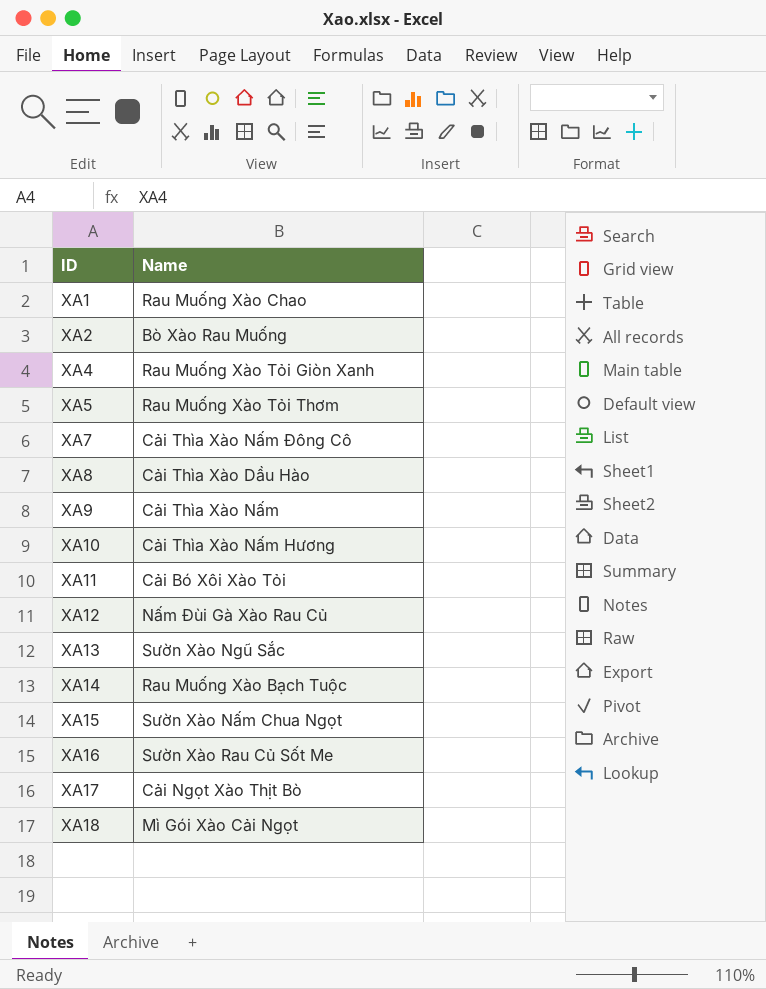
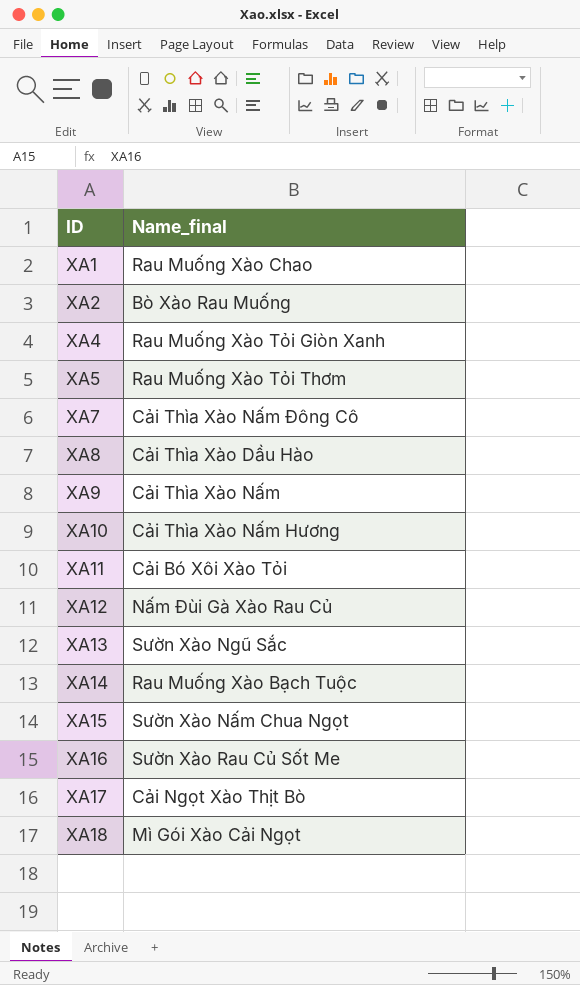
column name: Name -> Name_final

